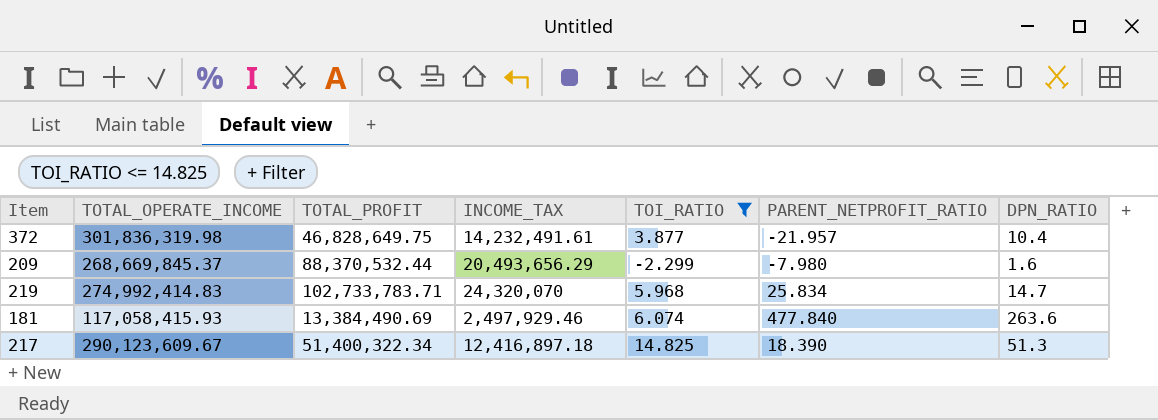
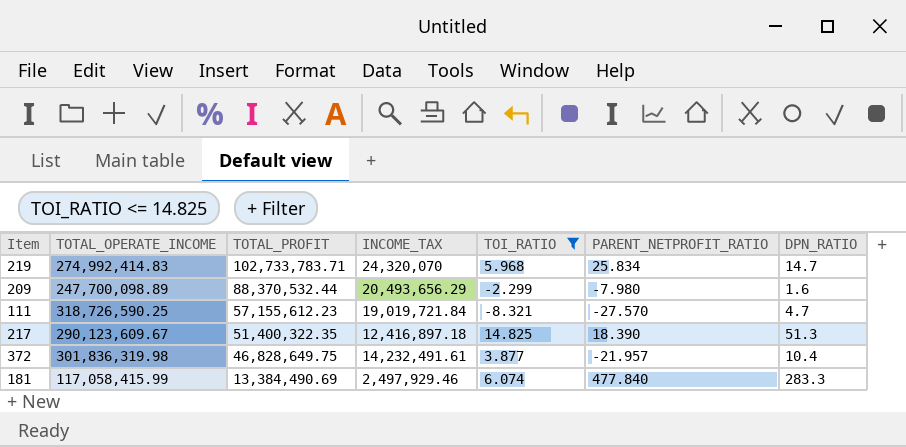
row order: none -> TOTAL_PROFIT descending
209 | TOTAL_OPERATE_INCOME: 268,669,845.37 -> 247,700,098.89
row 111: none -> 318,726,590.25 | 57,155,612.23 | 19,019,721.84 | -8.321 | -27.570 | 4.7
217 | TOTAL_PROFIT: 51,400,322.34 -> 51,400,322.35
181 | TOTAL_OPERATE_INCOME: 117,058,415.93 -> 117,058,415.99
181 | DPN_RATIO: 263.6 -> 283.3

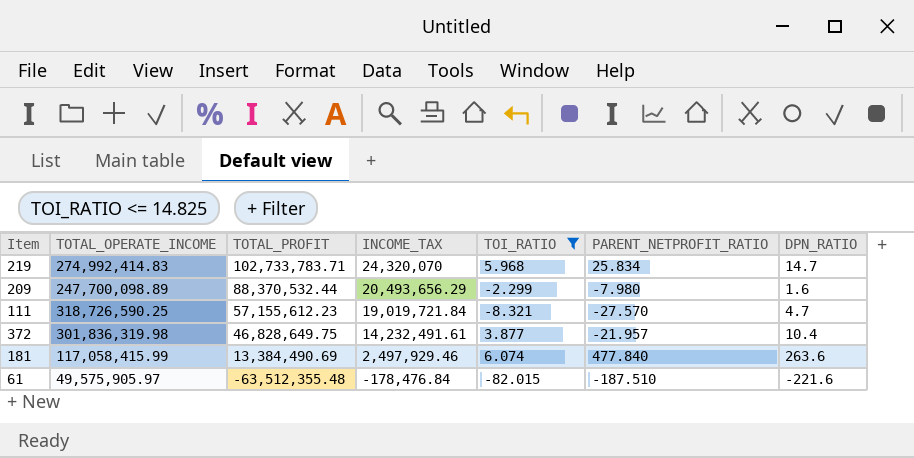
row 217: 290,123,609.67 | 51,400,322.35 | 12,416,897.18 | 14.825 | 18.390 | 51.3 -> none
181 | DPN_RATIO: 283.3 -> 263.6
row 61: none -> 49,575,905.97 | -63,512,355.48 | -178,476.84 | -82.015 | -187.510 | -221.6

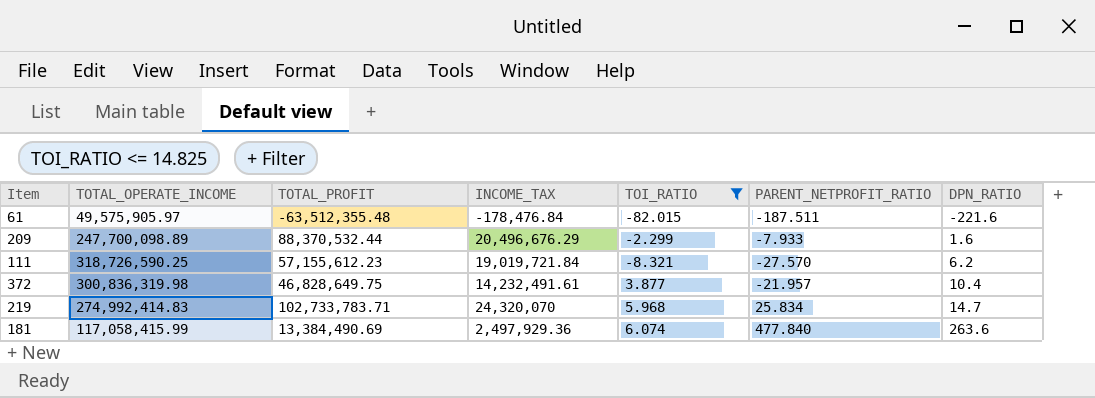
row order: TOTAL_PROFIT descending -> DPN_RATIO ascending
61 | PARENT_NETPROFIT_RATIO: -187.510 -> -187.511
209 | INCOME_TAX: 20,493,656.29 -> 20,496,676.29
209 | PARENT_NETPROFIT_RATIO: -7.980 -> -7.933
111 | DPN_RATIO: 4.7 -> 6.2
372 | TOTAL_OPERATE_INCOME: 301,836,319.98 -> 300,836,319.98
181 | INCOME_TAX: 2,497,929.46 -> 2,497,929.36

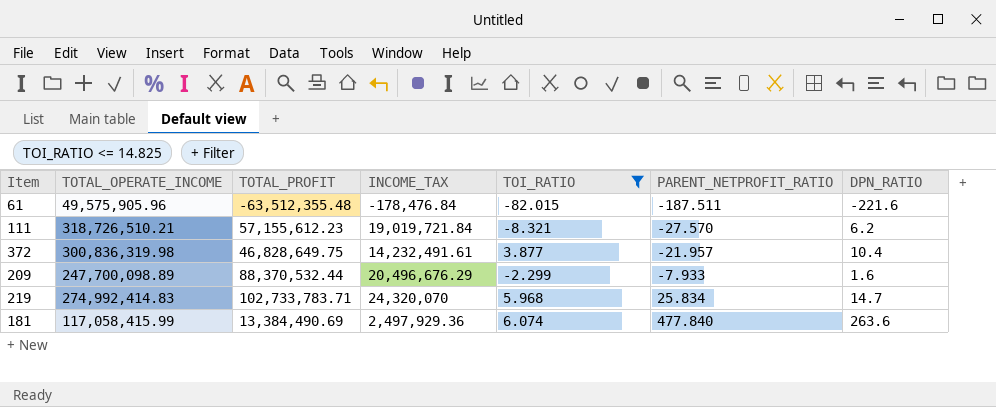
row order: DPN_RATIO ascending -> PARENT_NETPROFIT_RATIO ascending
61 | TOTAL_OPERATE_INCOME: 49,575,905.97 -> 49,575,905.96
111 | TOTAL_OPERATE_INCOME: 318,726,590.25 -> 318,726,510.21

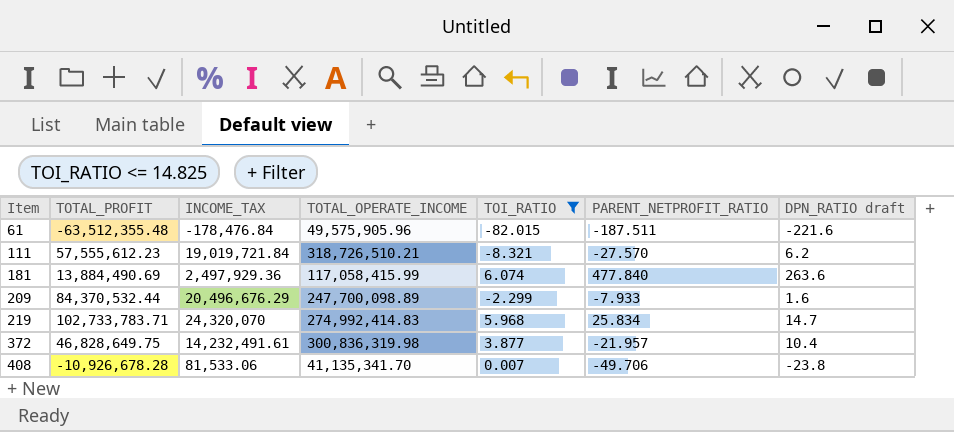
row order: PARENT_NETPROFIT_RATIO ascending -> Item ascending
column TOTAL_OPERATE_INCOME | position: 2 -> 4
column name: DPN_RATIO -> DPN_RATIO draft
111 | TOTAL_PROFIT: 57,155,612.23 -> 57,555,612.23
181 | TOTAL_PROFIT: 13,384,490.69 -> 13,884,490.69
209 | TOTAL_PROFIT: 88,370,532.44 -> 84,370,532.44
row 408: none -> -10,926,678.28 | 81,533.06 | 41,135,341.70 | 0.007 | -49.706 | -23.8

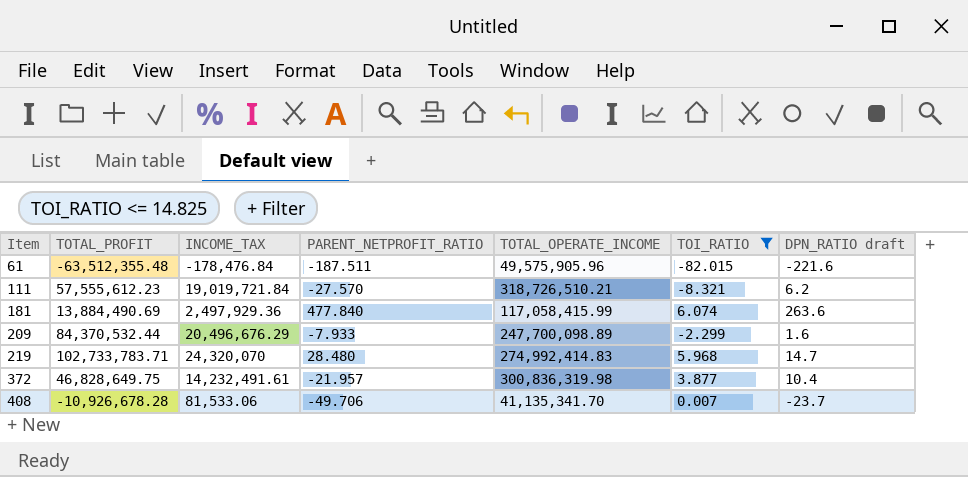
column PARENT_NETPROFIT_RATIO | position: 6 -> 4
219 | PARENT_NETPROFIT_RATIO: 25.834 -> 28.480
408 | DPN_RATIO draft: -23.8 -> -23.7

